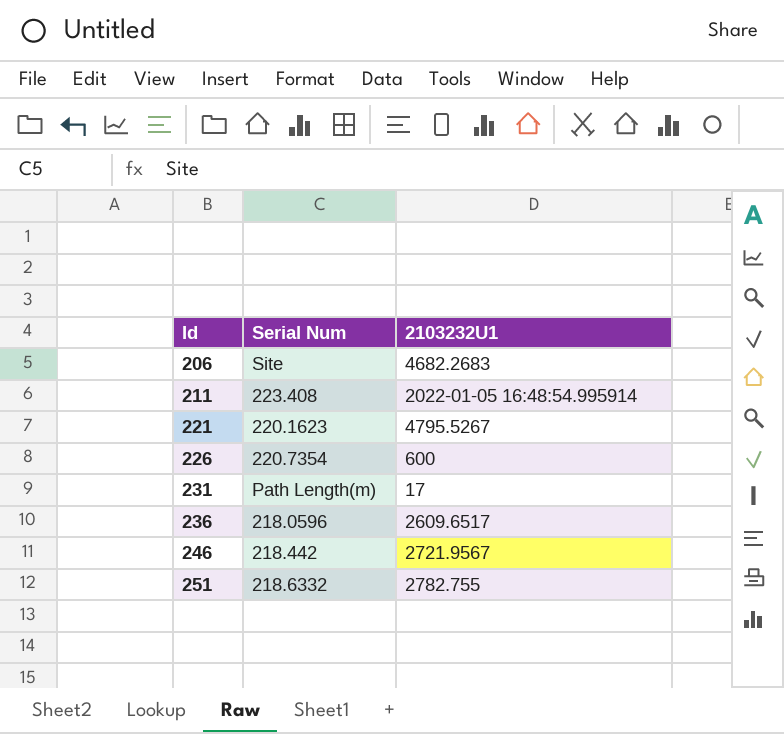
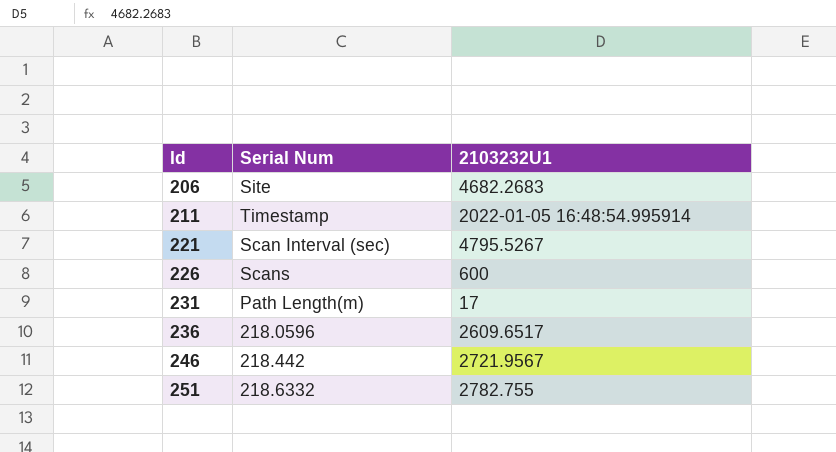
211 | Serial Num: 223.408 -> Timestamp
221 | Serial Num: 220.1623 -> Scan Interval (sec)
226 | Serial Num: 220.7354 -> Scans

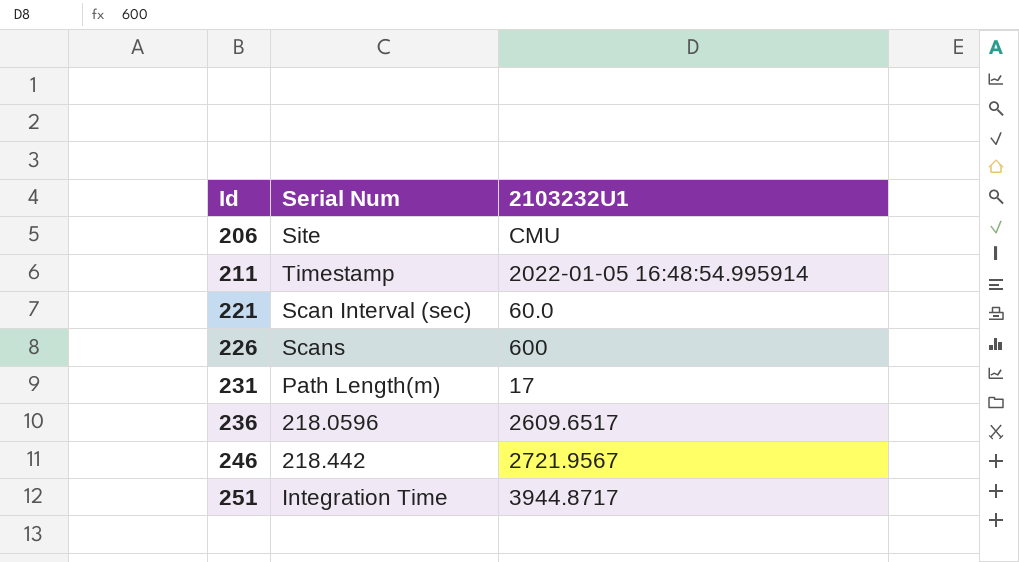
206 | 2103232U1: 4682.2683 -> CMU
221 | 2103232U1: 4795.5267 -> 60.0
251 | Serial Num: 218.6332 -> Integration Time
251 | 2103232U1: 2782.755 -> 3944.8717

